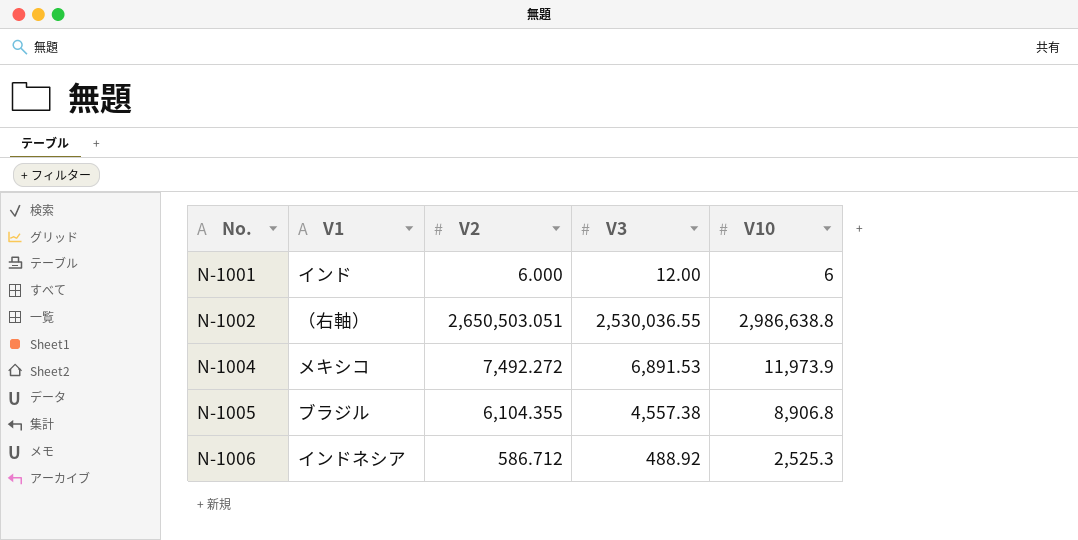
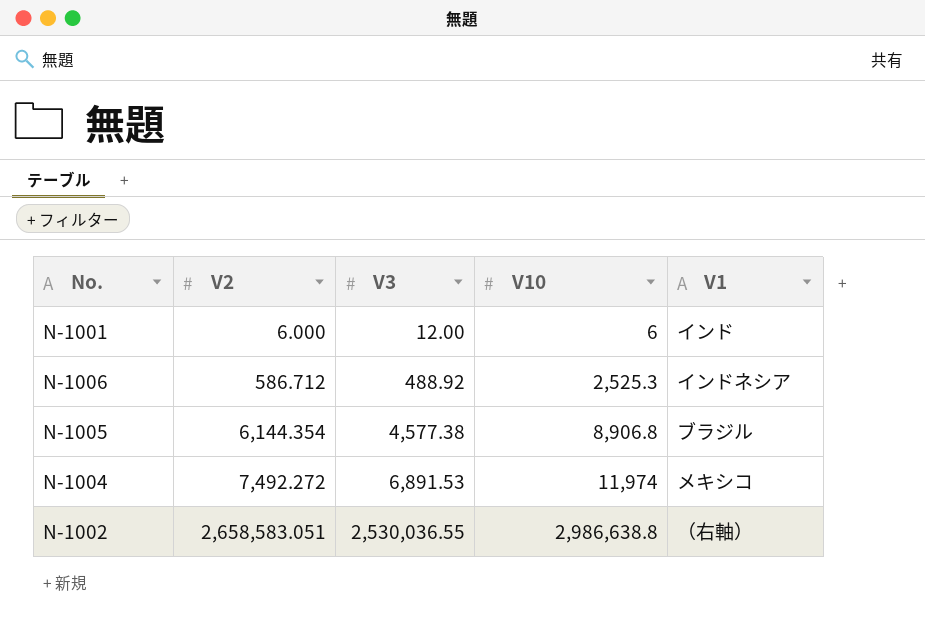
row order: No. ascending -> V2 ascending
column V1 | position: 2 -> 5
N-1005 | V2: 6,104.355 -> 6,144.354
N-1005 | V3: 4,557.38 -> 4,577.38
N-1004 | V10: 11,973.9 -> 11,974
N-1002 | V2: 2,650,503.051 -> 2,658,583.051

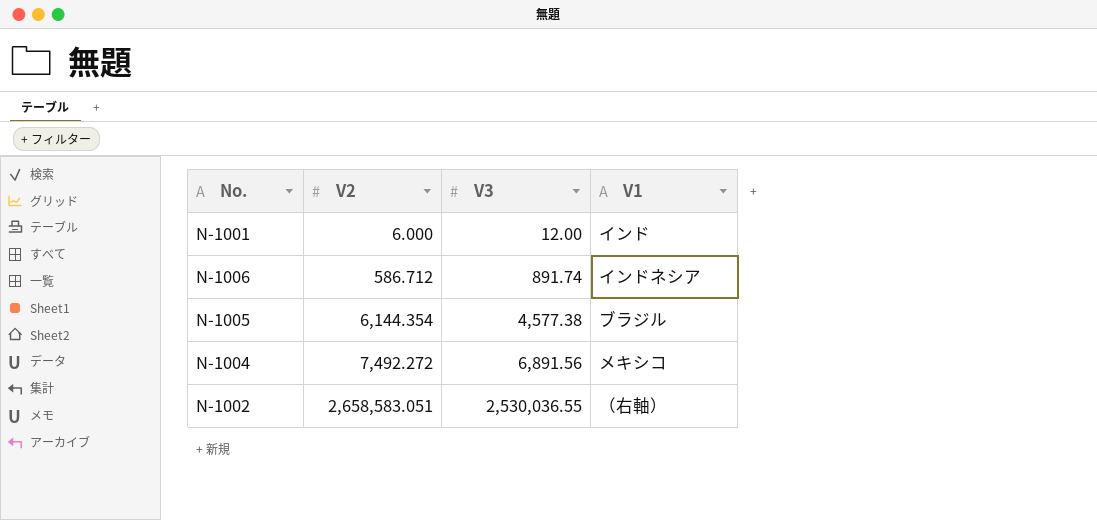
column V10 | position: 4 -> none
N-1006 | V3: 488.92 -> 891.74
N-1004 | V3: 6,891.53 -> 6,891.56

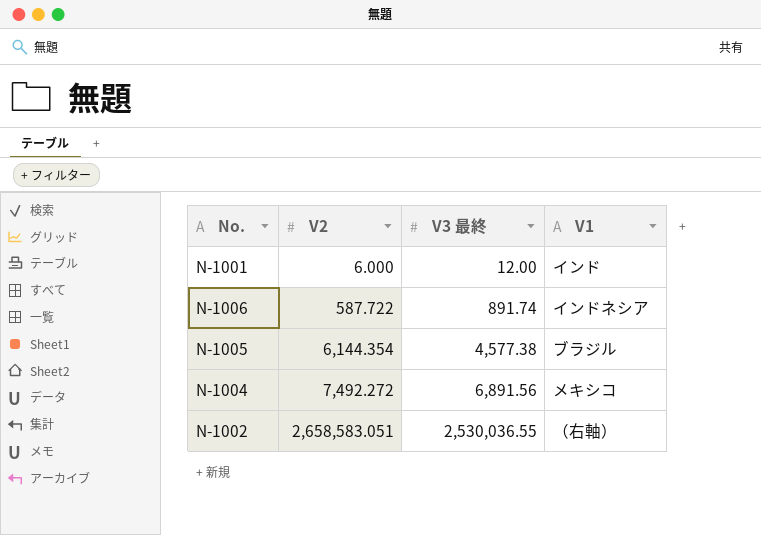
column name: V3 -> V3 最終
N-1006 | V2: 586.712 -> 587.722

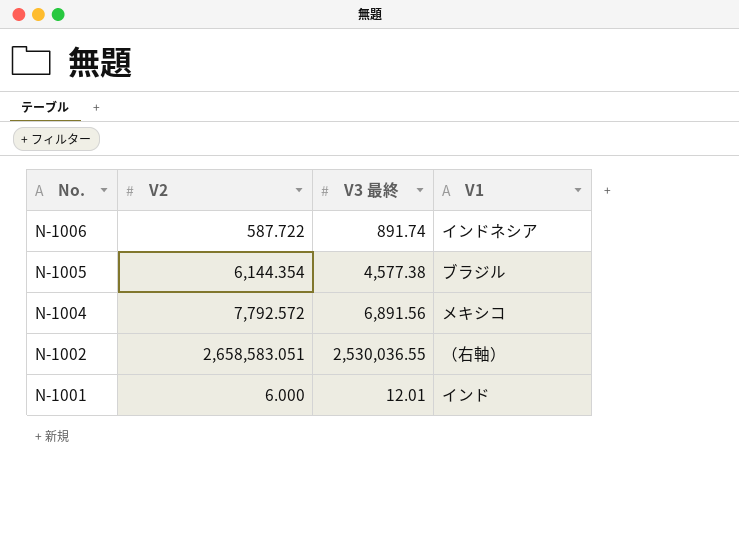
row order: V2 ascending -> No. descending
N-1004 | V2: 7,492.272 -> 7,792.572
N-1001 | V3 最終: 12.00 -> 12.01

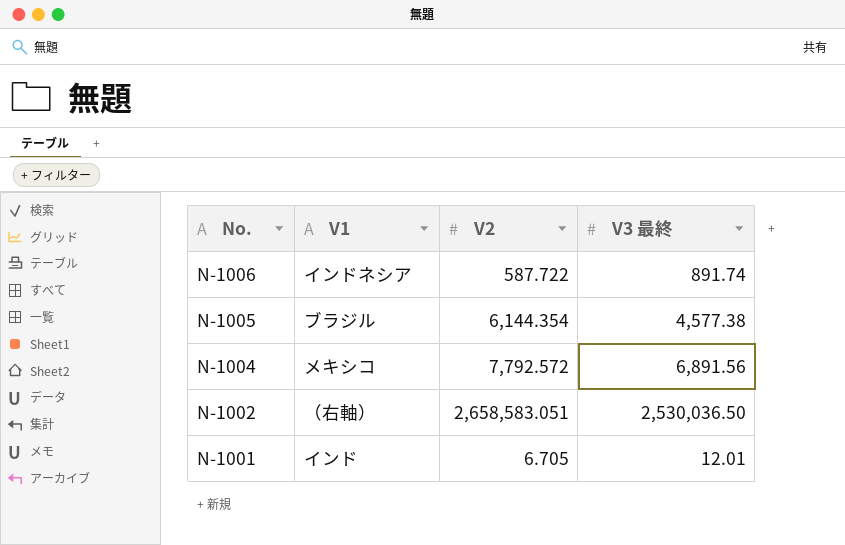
column V1 | position: 4 -> 2
N-1002 | V3 最終: 2,530,036.55 -> 2,530,036.50
N-1001 | V2: 6.000 -> 6.705

